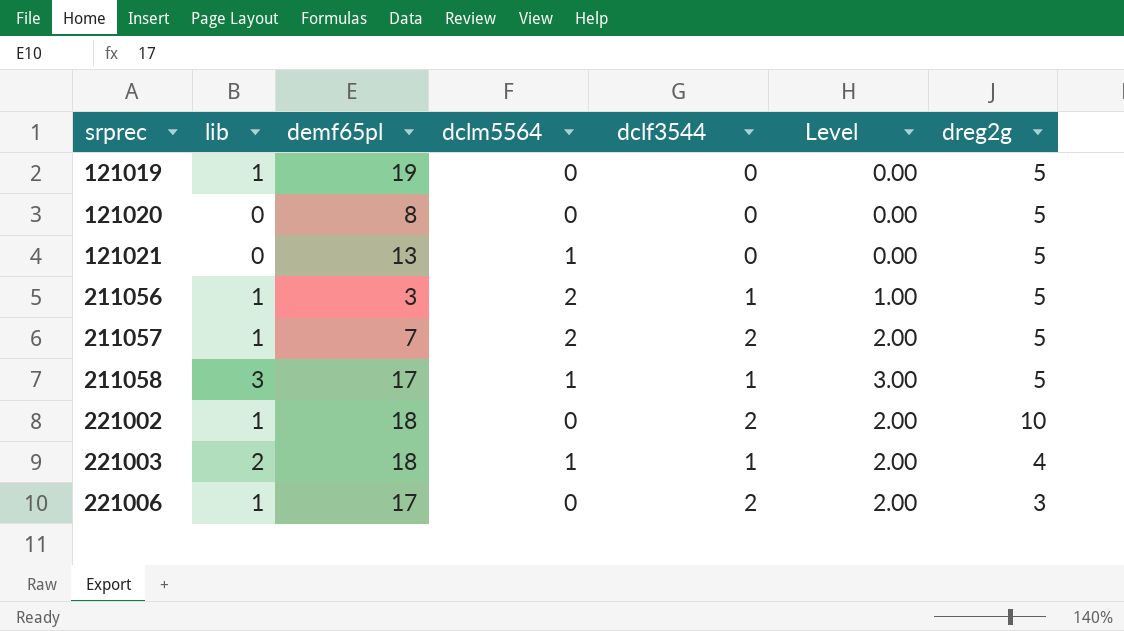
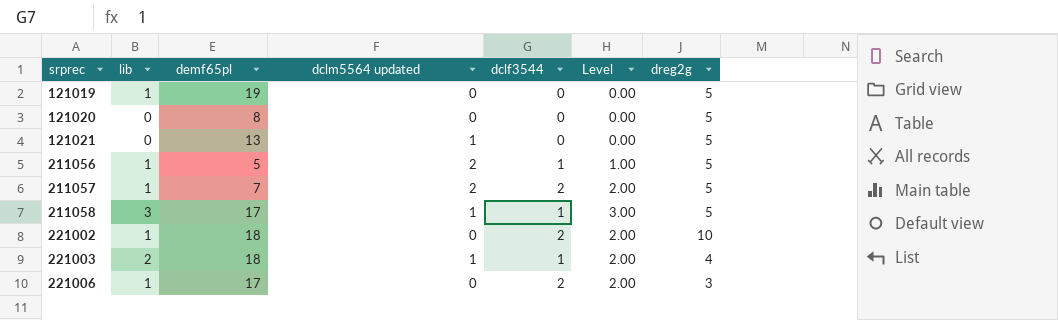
column name: dclm5564 -> dclm5564 updated
211056 | demf65pl: 3 -> 5

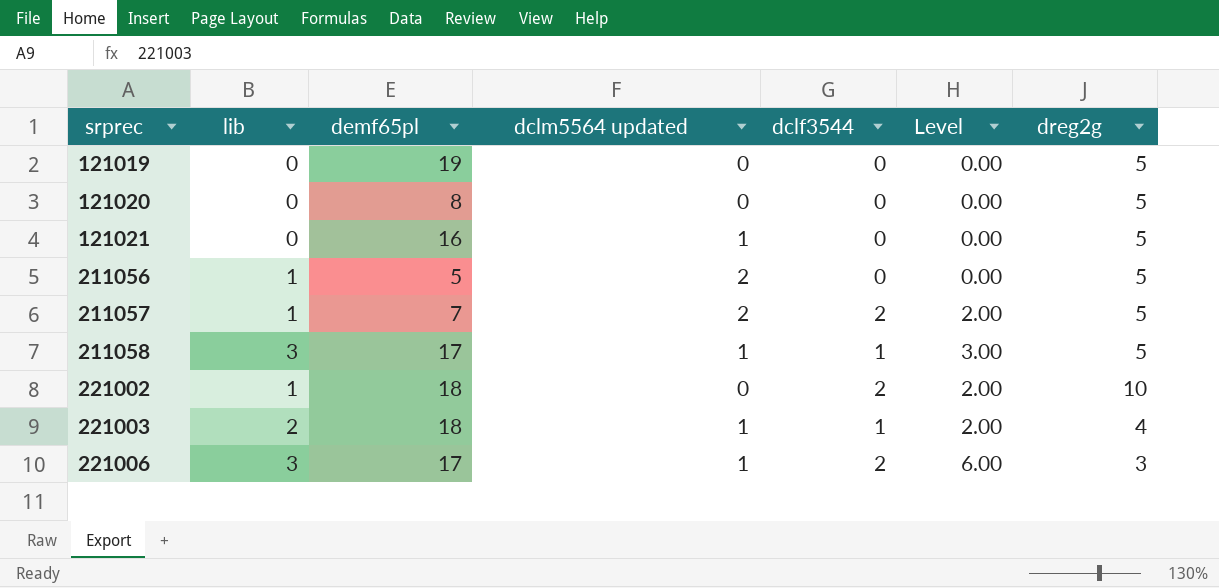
121019 | lib: 1 -> 0
121021 | demf65pl: 13 -> 16
211056 | dclf3544: 1 -> 0
211056 | Level: 1.00 -> 0.00
221006 | lib: 1 -> 3
221006 | dclm5564 updated: 0 -> 1
221006 | Level: 2.00 -> 6.00

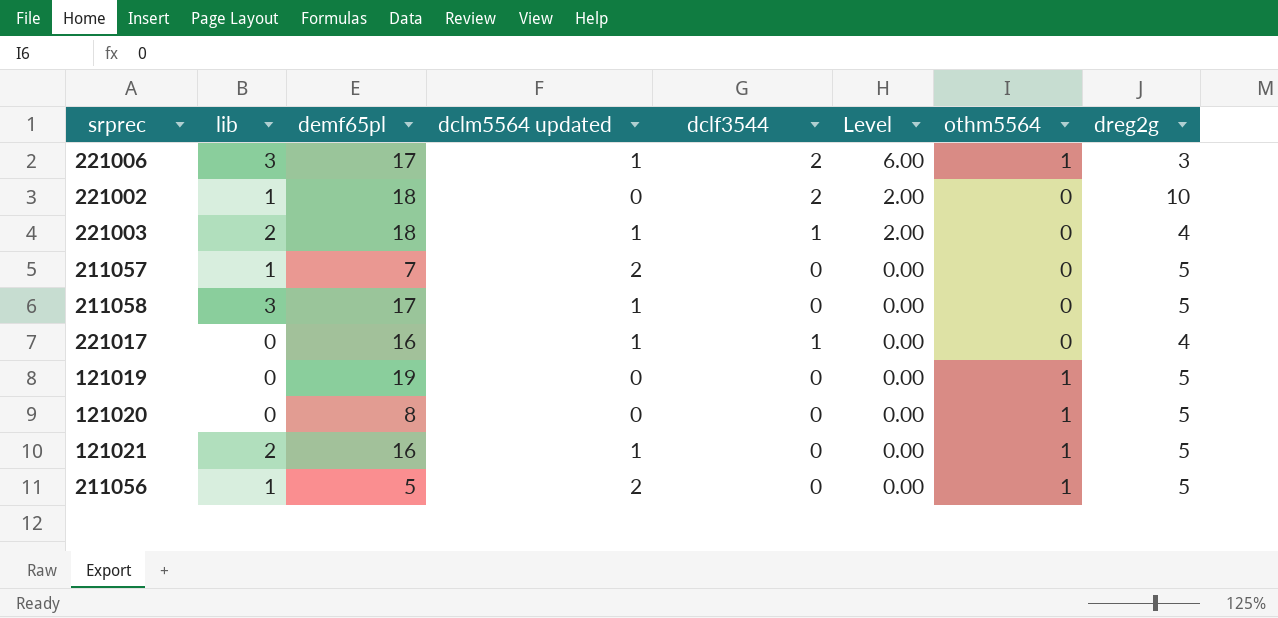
row order: srprec ascending -> Level descending
column othm5564 | position: none -> 7
211057 | dclf3544: 2 -> 0
211057 | Level: 2.00 -> 0.00
211058 | dclf3544: 1 -> 0
211058 | Level: 3.00 -> 0.00
row 221017: none -> 0 | 16 | 1 | 1 | 0.00 | 0 | 4
121021 | lib: 0 -> 2

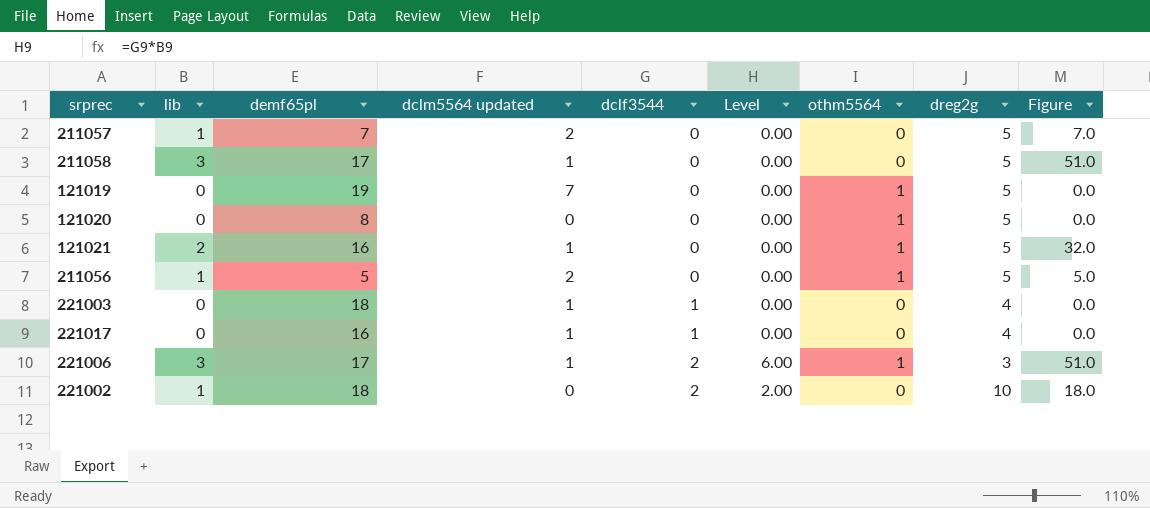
row order: Level descending -> dclf3544 ascending
column Figure | formula: none -> [lib] * [demf65pl]
121019 | dclm5564 updated: 0 -> 7
221003 | lib: 2 -> 0
221003 | Level: 2.00 -> 0.00

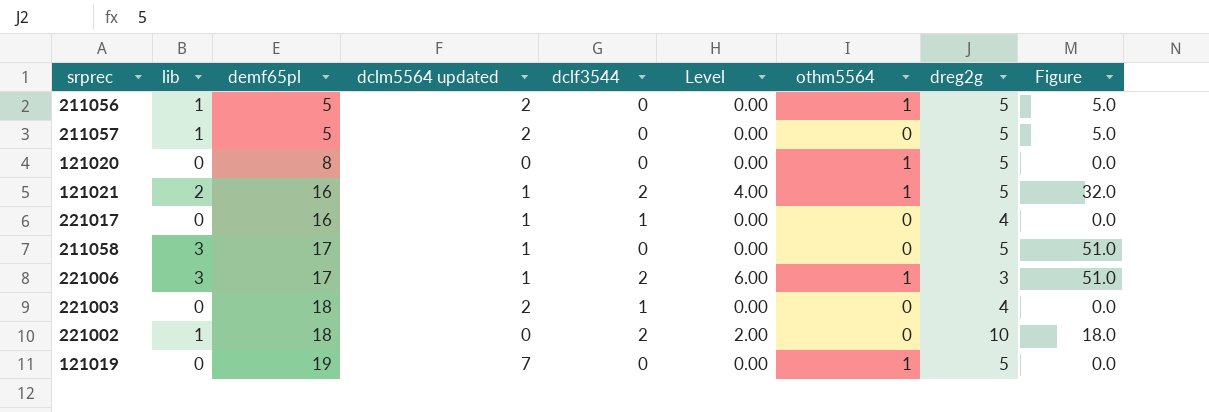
row order: dclf3544 ascending -> demf65pl ascending
211057 | demf65pl: 7 -> 5
211057 | Figure: 7.0 -> 5.0
121021 | dclf3544: 0 -> 2
121021 | Level: 0.00 -> 4.00
221003 | dclm5564 updated: 1 -> 2

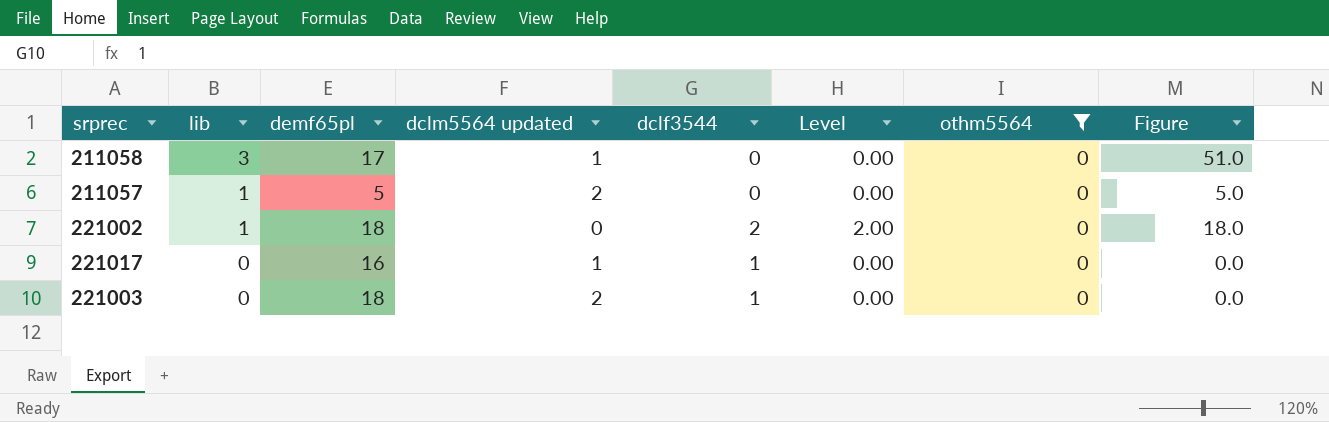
filter: none -> othm5564 = 0
row order: demf65pl ascending -> lib descending
column dreg2g | position: 8 -> none

